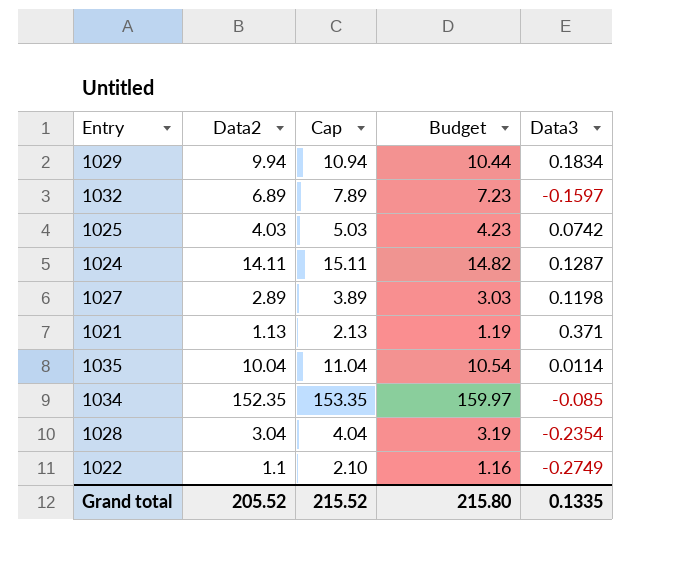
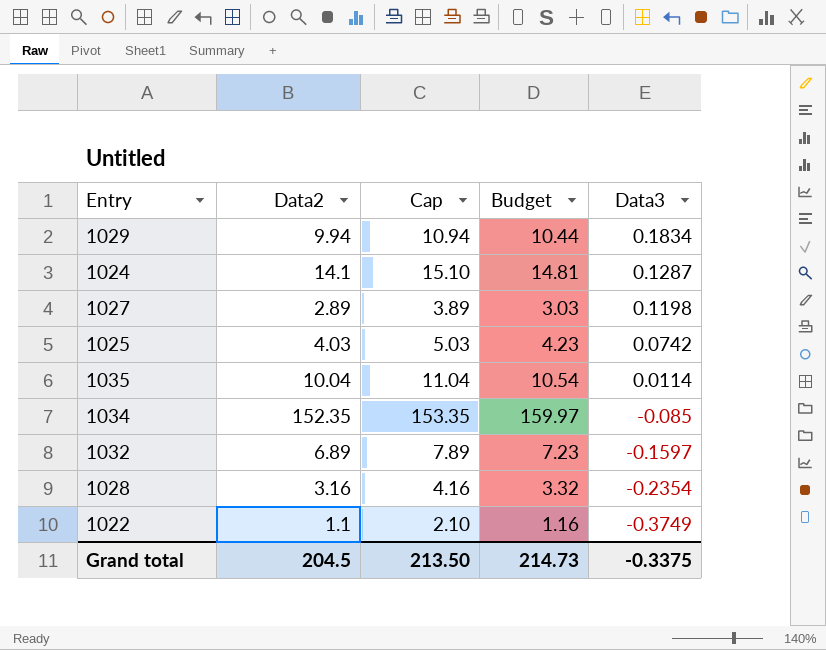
row order: none -> Data3 descending
row 1021: 1.13 | 2.13 | 1.19 | 0.371 -> none
1024 | Data2: 14.11 -> 14.1
1024 | Cap: 15.11 -> 15.10
1024 | Budget: 14.82 -> 14.81
1028 | Data2: 3.04 -> 3.16
1028 | Cap: 4.04 -> 4.16
1028 | Budget: 3.19 -> 3.32
1022 | Data3: -0.2749 -> -0.3749
Grand total | Data2: 205.52 -> 204.5
Grand total | Cap: 215.52 -> 213.50
Grand total | Budget: 215.80 -> 214.73
Grand total | Data3: 0.1335 -> -0.3375

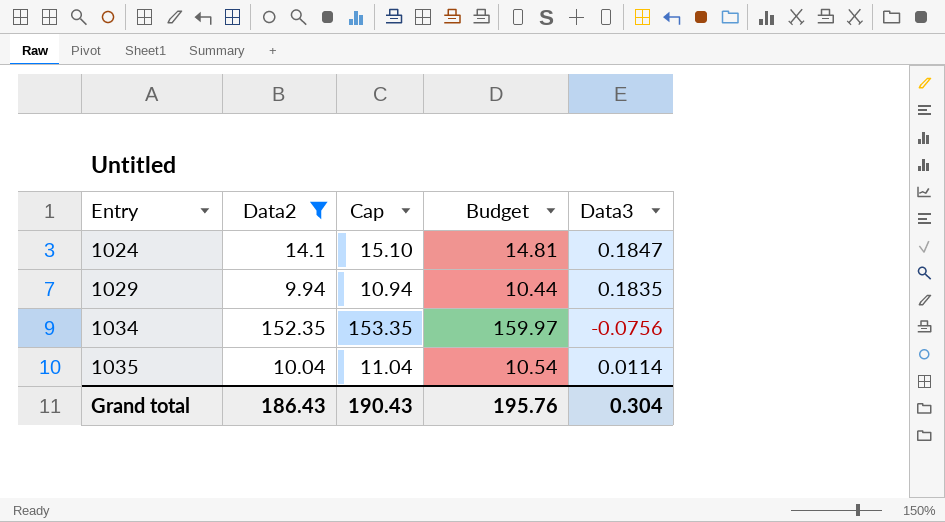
filter: none -> Data2 >= 9.94
row order: Data3 descending -> Entry ascending
1024 | Data3: 0.1287 -> 0.1847
1029 | Data3: 0.1834 -> 0.1835
1034 | Data3: -0.085 -> -0.0756
Grand total | Data2: 204.5 -> 186.43
Grand total | Cap: 213.50 -> 190.43
Grand total | Budget: 214.73 -> 195.76
Grand total | Data3: -0.3375 -> 0.304

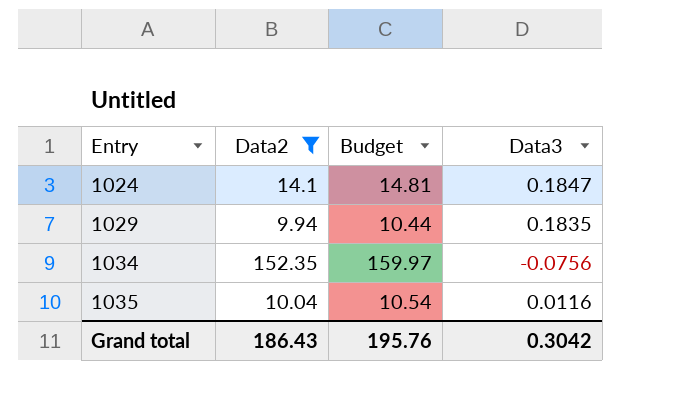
column Cap | formula: [Data2] + 1 -> none
1035 | Data3: 0.0114 -> 0.0116
Grand total | Data3: 0.304 -> 0.3042

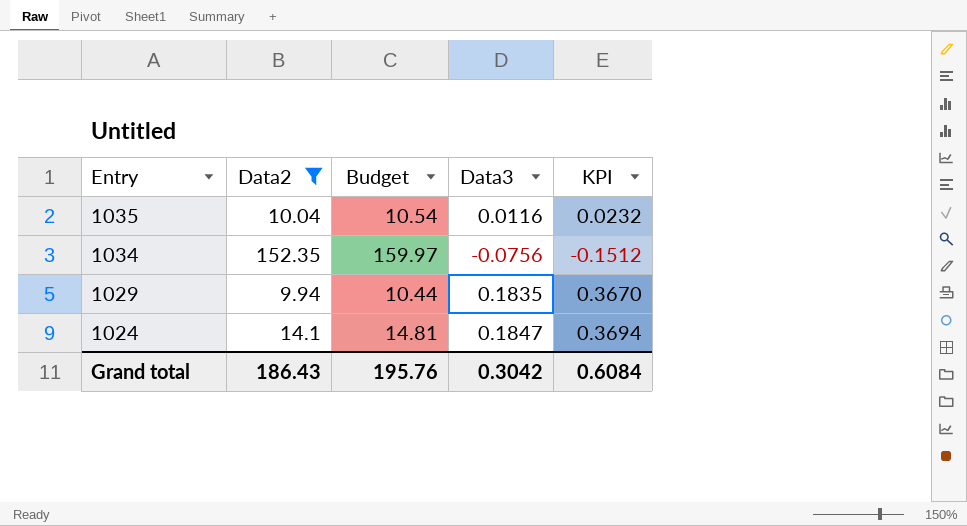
row order: Entry ascending -> Entry descending
column KPI | formula: none -> [Data3] * 2

